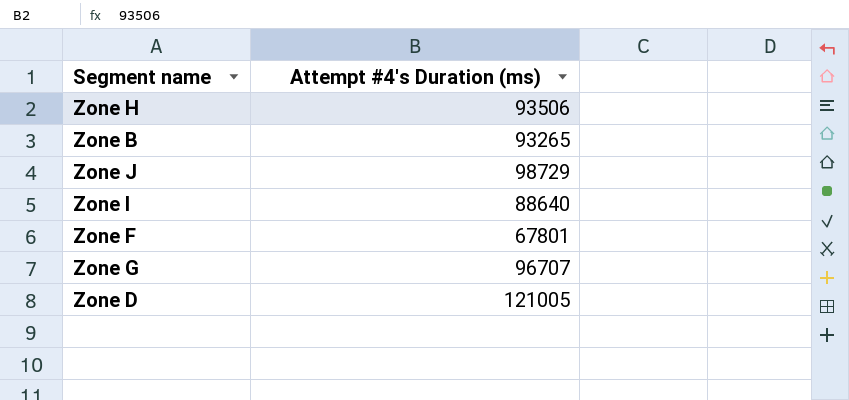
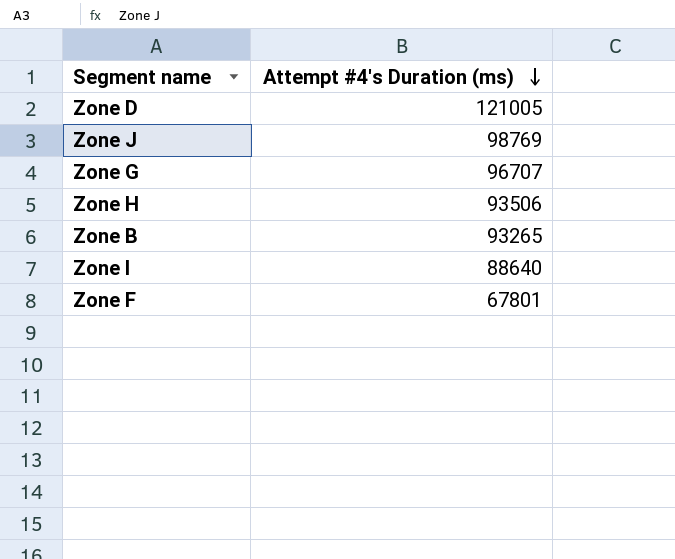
row order: none -> Attempt #4's Duration (ms) descending
Zone J | Attempt #4's Duration (ms): 98729 -> 98769

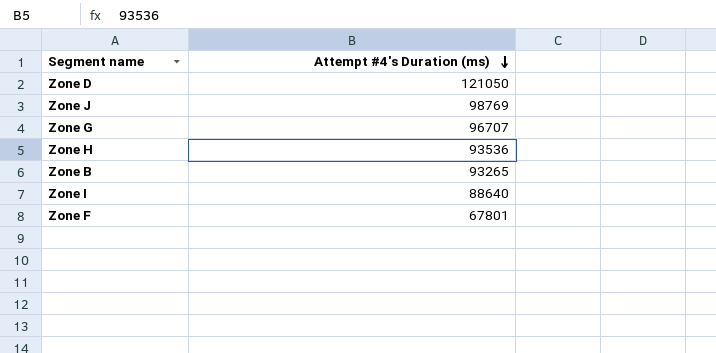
Zone D | Attempt #4's Duration (ms): 121005 -> 121050
Zone H | Attempt #4's Duration (ms): 93506 -> 93536

